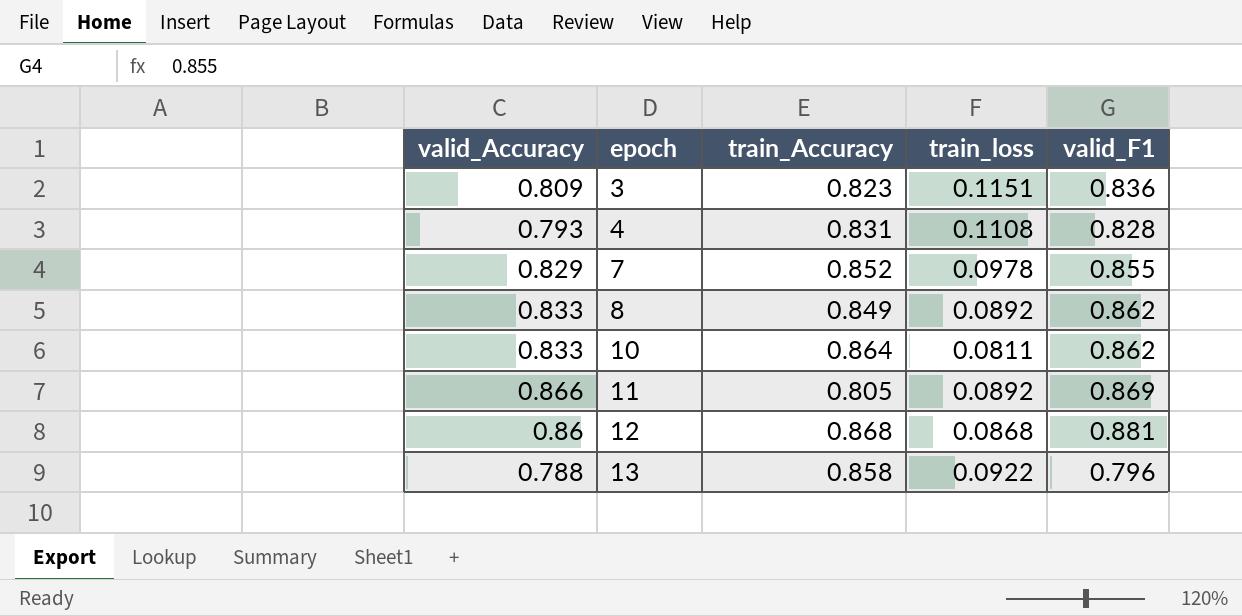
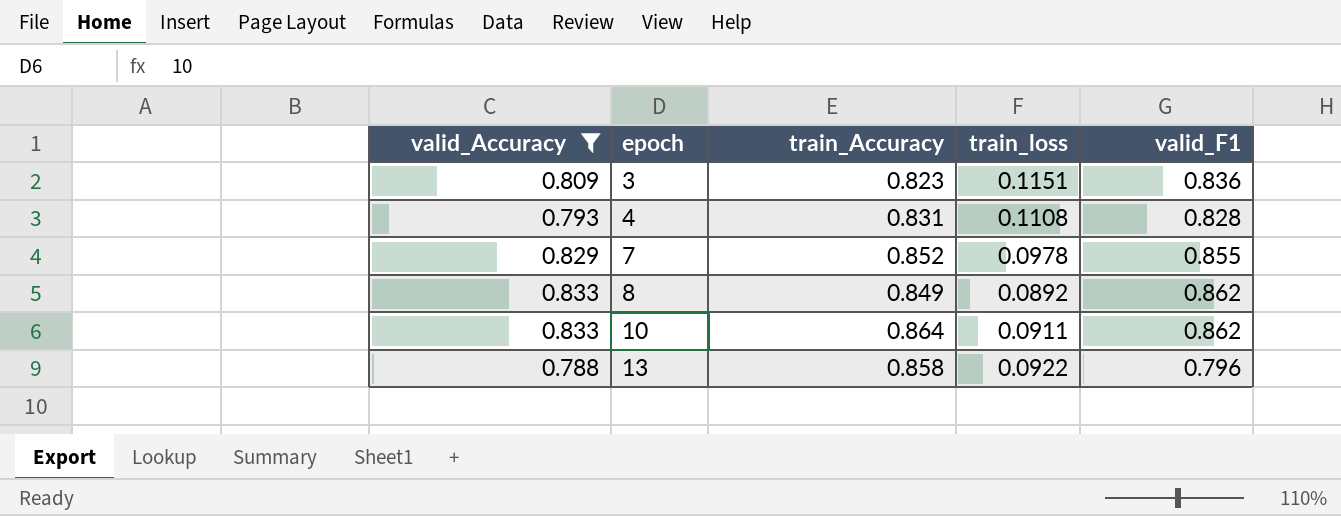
filter: none -> valid_Accuracy <= 0.833
10 | train_loss: 0.0811 -> 0.0911

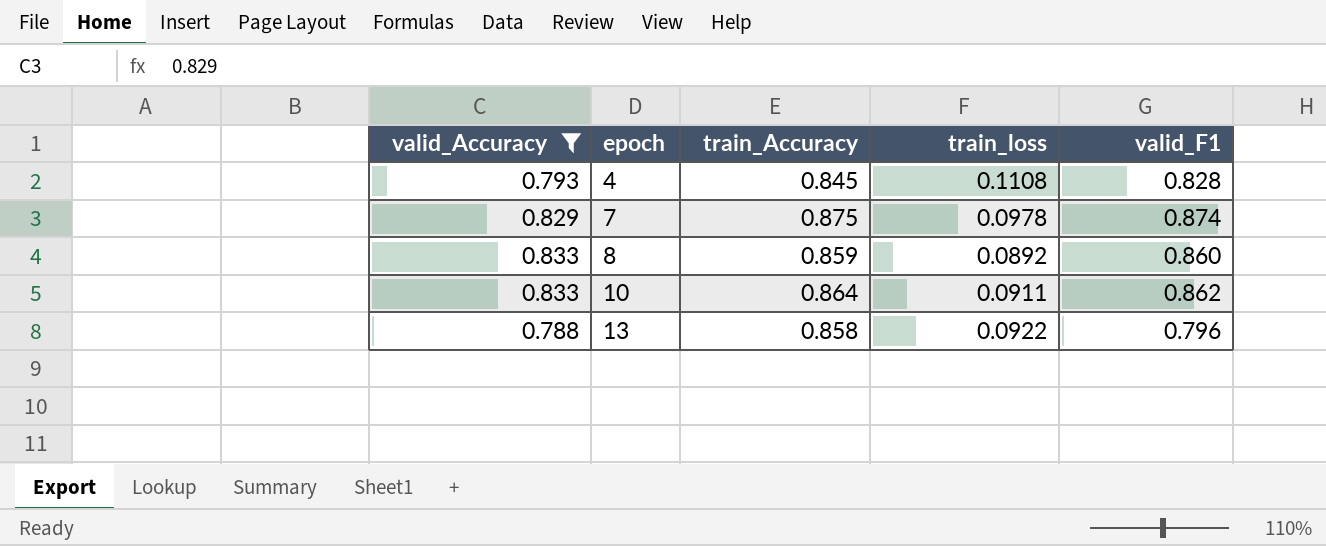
row 3: 0.809 | 0.823 | 0.1151 | 0.836 -> none
4 | train_Accuracy: 0.831 -> 0.845
7 | train_Accuracy: 0.852 -> 0.875
7 | valid_F1: 0.855 -> 0.874
8 | train_Accuracy: 0.849 -> 0.859
8 | valid_F1: 0.862 -> 0.860

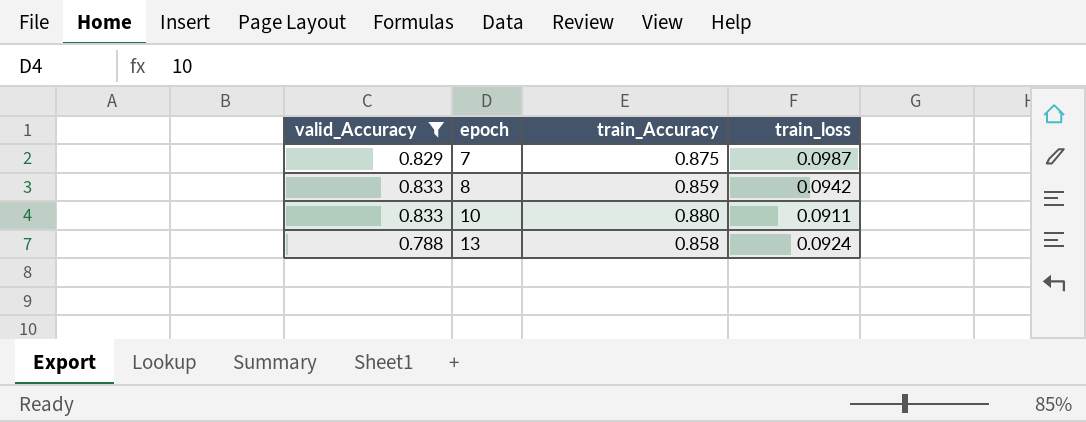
column valid_F1 | position: 5 -> none
row 4: 0.793 | 0.845 | 0.1108 | 0.828 -> none
7 | train_loss: 0.0978 -> 0.0987
8 | train_loss: 0.0892 -> 0.0942
10 | train_Accuracy: 0.864 -> 0.880
13 | train_loss: 0.0922 -> 0.0924

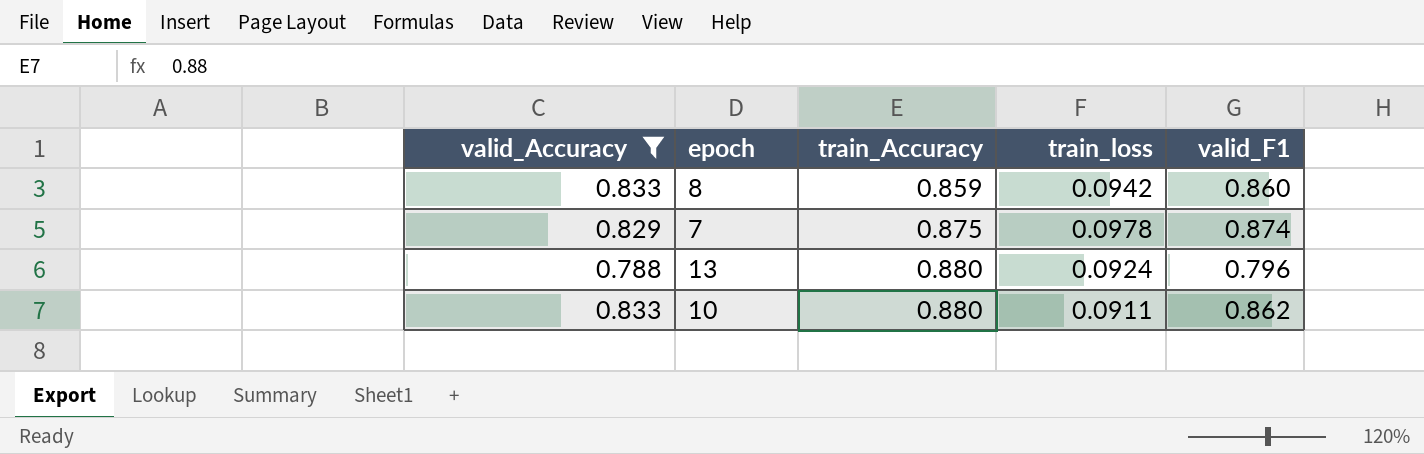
row order: epoch ascending -> train_Accuracy ascending
column valid_F1 | position: none -> 5
7 | train_loss: 0.0987 -> 0.0978
13 | train_Accuracy: 0.858 -> 0.880

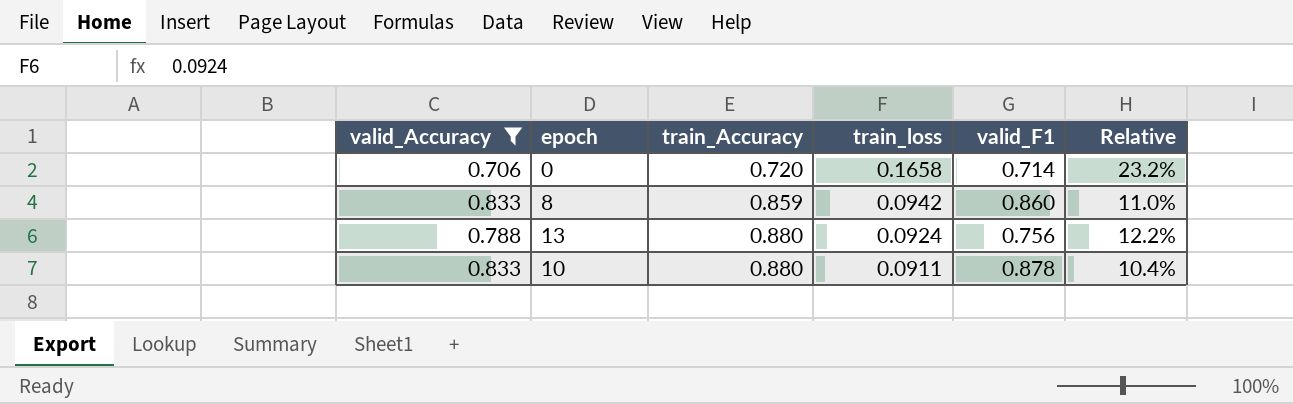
column Relative | formula: none -> [train_loss] / [valid_F1]
row 7: 0.829 | 0.875 | 0.0978 | 0.874 -> none
row 0: none -> 0.706 | 0.720 | 0.1658 | 0.714 | 23.2%
13 | valid_F1: 0.796 -> 0.756
10 | valid_F1: 0.862 -> 0.878

